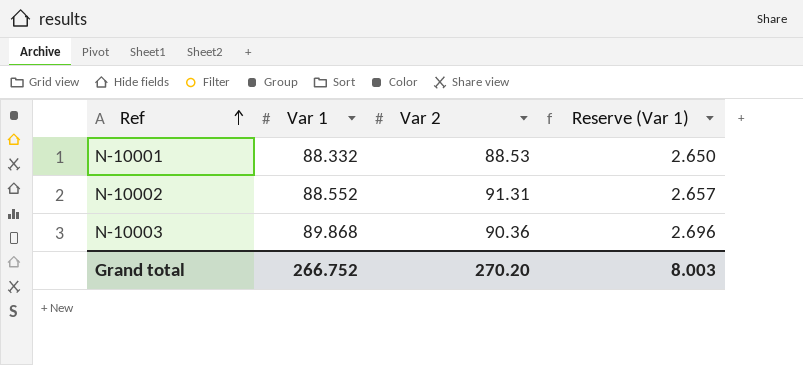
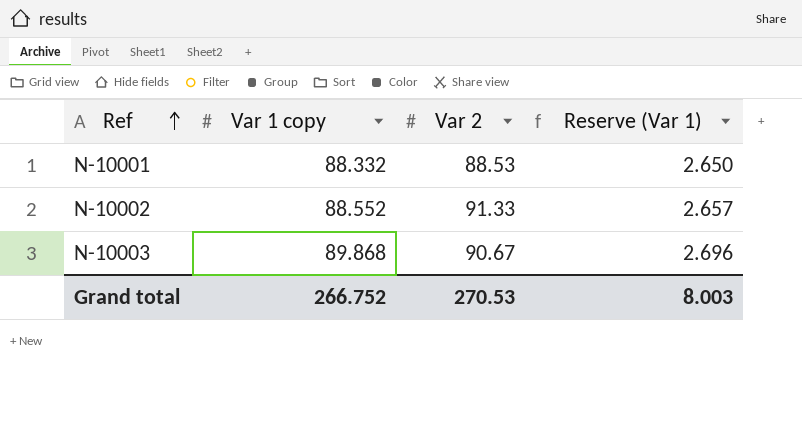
column name: Var 1 -> Var 1 copy
N-10002 | Var 2: 91.31 -> 91.33
N-10003 | Var 2: 90.36 -> 90.67
Grand total | Var 2: 270.20 -> 270.53

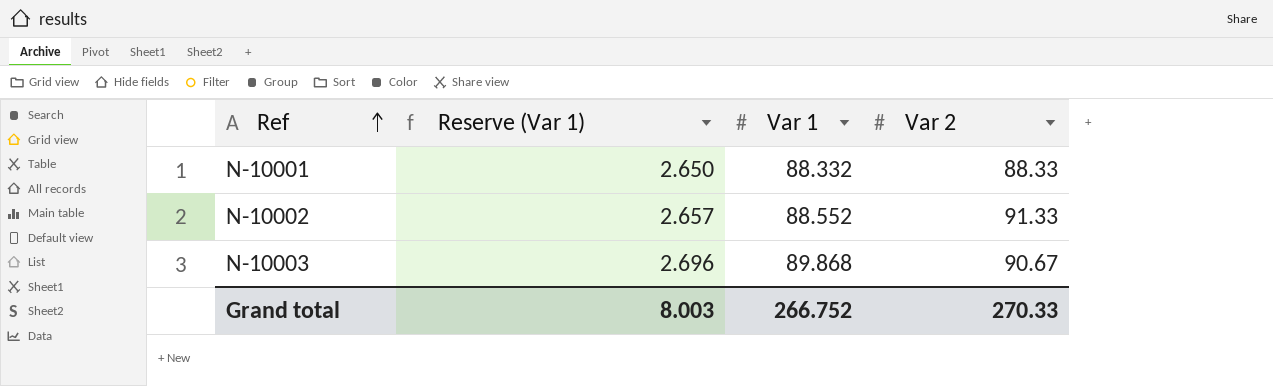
column Reserve (Var 1) | position: 4 -> 2
column name: Var 1 copy -> Var 1
N-10001 | Var 2: 88.53 -> 88.33
Grand total | Var 2: 270.53 -> 270.33

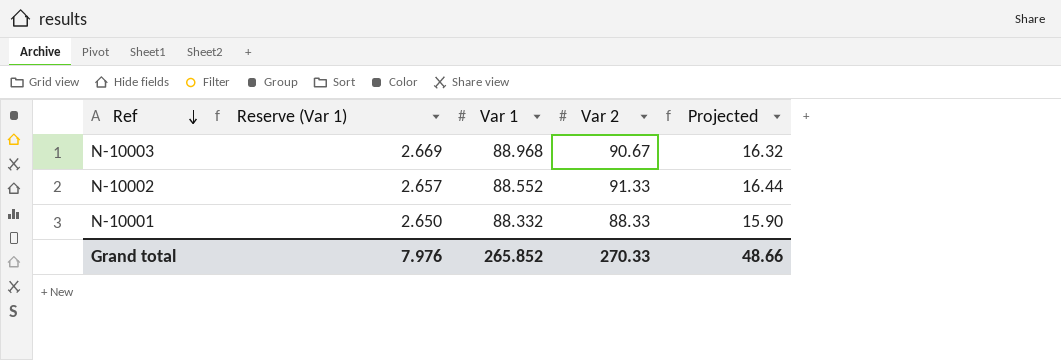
row order: Ref ascending -> Ref descending
column Projected | formula: none -> [Var 2] * 0.18
N-10003 | Reserve (Var 1): 2.696 -> 2.669
N-10003 | Var 1: 89.868 -> 88.968
Grand total | Reserve (Var 1): 8.003 -> 7.976
Grand total | Var 1: 266.752 -> 265.852

